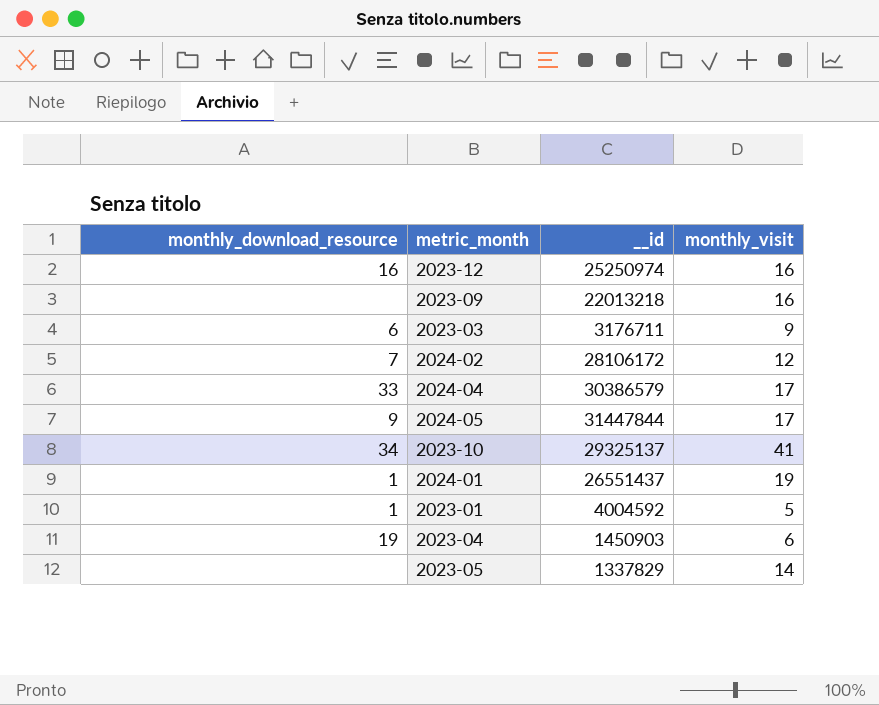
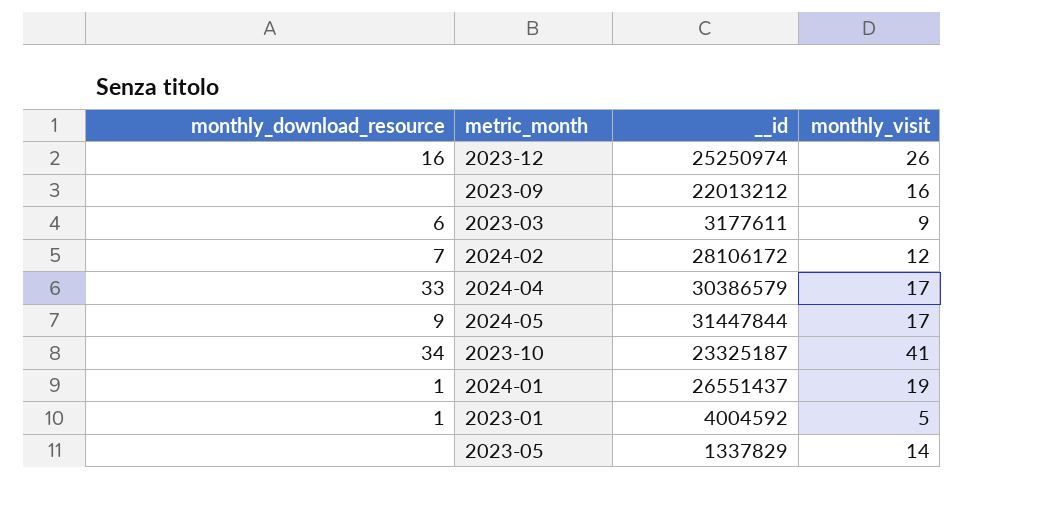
row 2023-04: 19 | 1450903 | 6 -> none
2023-12 | monthly_visit: 16 -> 26
2023-09 | __id: 22013218 -> 22013212
2023-03 | __id: 3176711 -> 3177611
2023-10 | __id: 29325137 -> 23325187

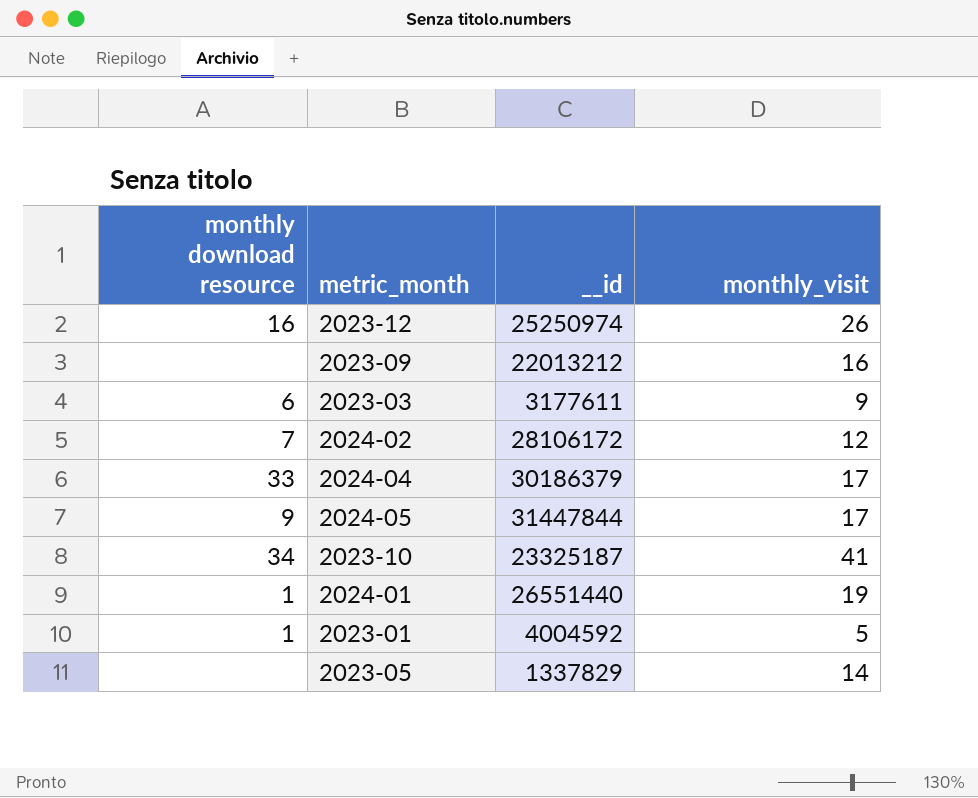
column name: monthly_download_resource -> monthly download resource
2024-04 | __id: 30386579 -> 30186379
2024-01 | __id: 26551437 -> 26551440

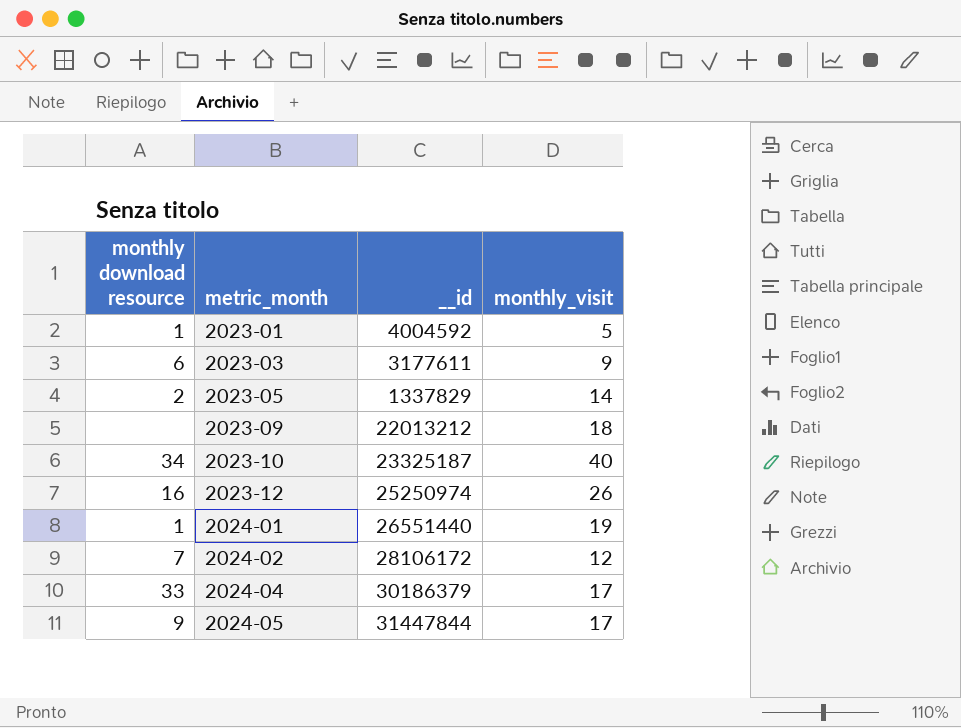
row order: none -> metric_month ascending
2023-05 | monthly download resource: none -> 2
2023-09 | monthly_visit: 16 -> 18
2023-10 | monthly_visit: 41 -> 40

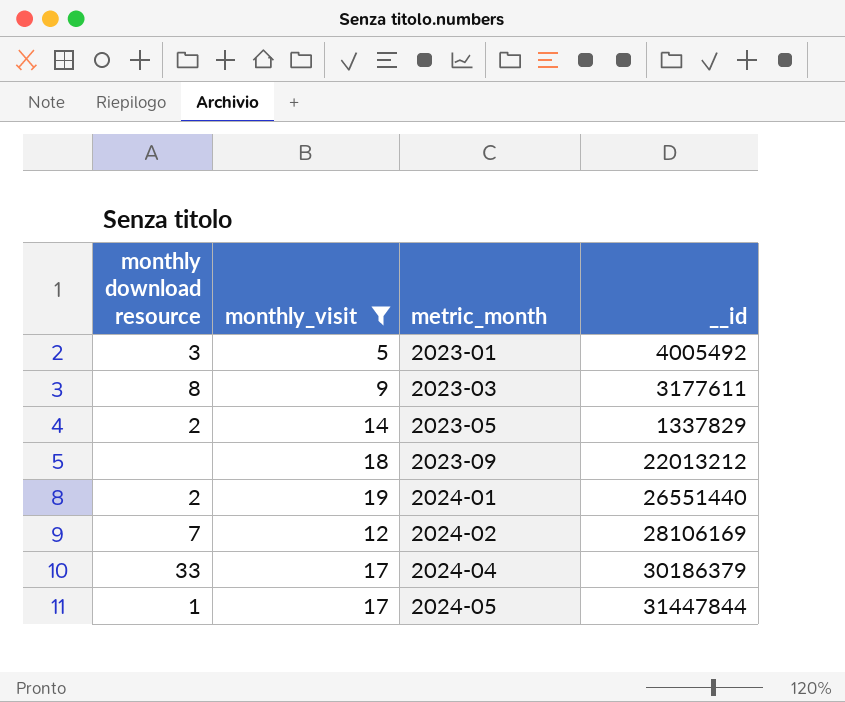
filter: none -> monthly_visit <= 19
column monthly_visit | position: 4 -> 2
2023-01 | monthly download resource: 1 -> 3
2023-01 | __id: 4004592 -> 4005492
2023-03 | monthly download resource: 6 -> 8
2024-01 | monthly download resource: 1 -> 2
2024-02 | __id: 28106172 -> 28106169
2024-05 | monthly download resource: 9 -> 1

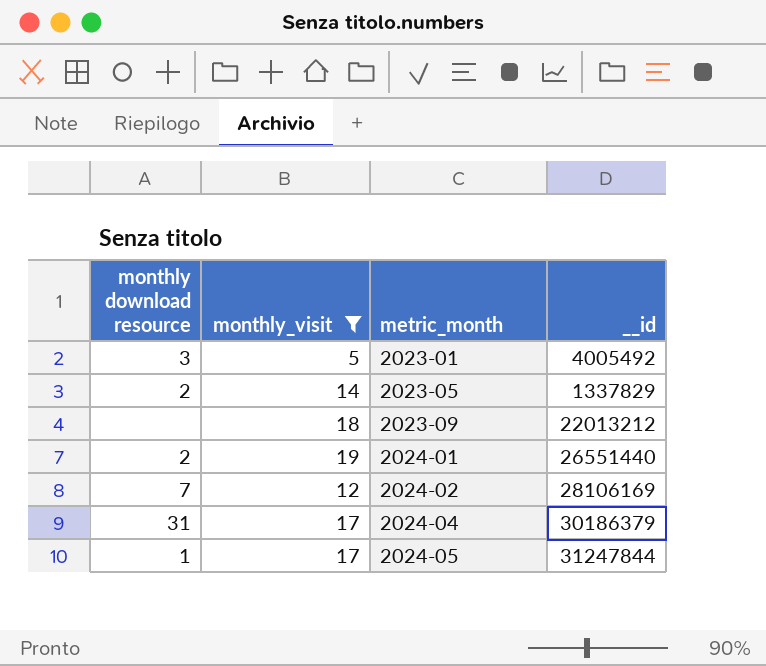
row 2023-03: 8 | 9 | 3177611 -> none
2024-04 | monthly download resource: 33 -> 31
2024-05 | __id: 31447844 -> 31247844

